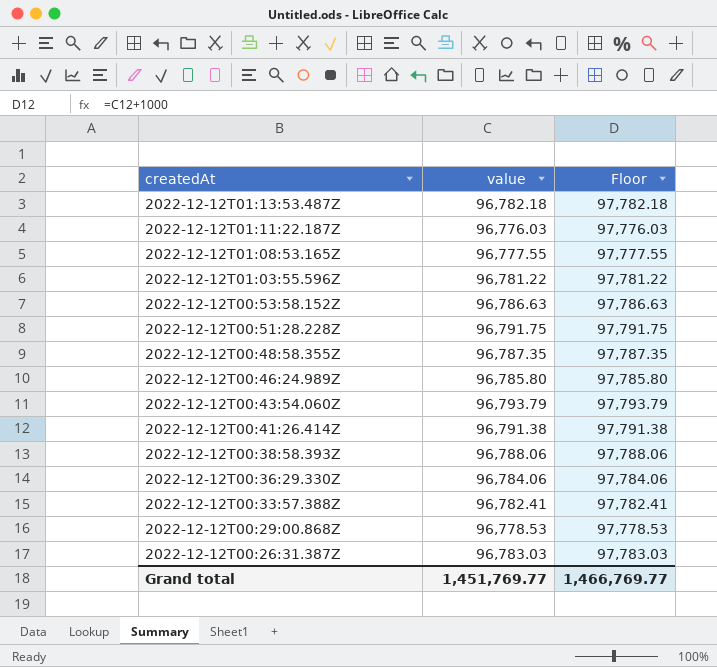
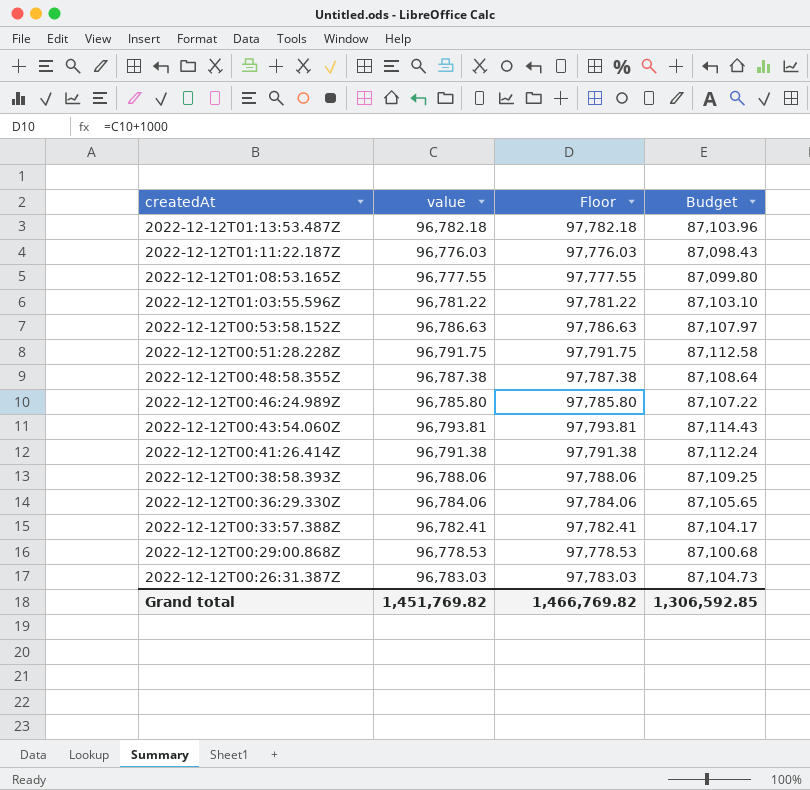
column Budget | formula: none -> [value] * 0.9
2022-12-12T00:48:58.355Z | value: 96,787.35 -> 96,787.38
2022-12-12T00:48:58.355Z | Floor: 97,787.35 -> 97,787.38
2022-12-12T00:43:54.060Z | value: 96,793.79 -> 96,793.81
2022-12-12T00:43:54.060Z | Floor: 97,793.79 -> 97,793.81
Grand total | value: 1,451,769.77 -> 1,451,769.82
Grand total | Floor: 1,466,769.77 -> 1,466,769.82

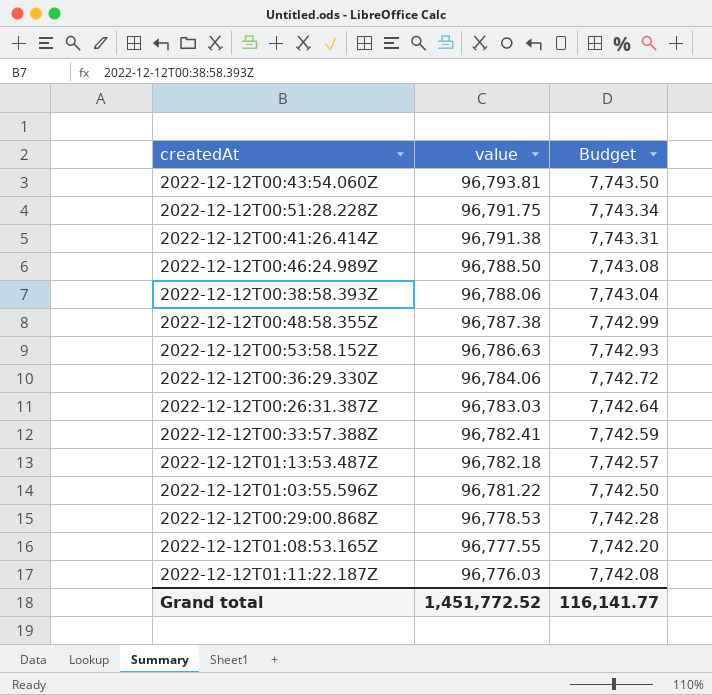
row order: createdAt descending -> value descending
column Floor | formula: [value] + 1000 -> none
column Budget | formula: [value] * 0.9 -> [value] * 0.08
2022-12-12T00:46:24.989Z | value: 96,785.80 -> 96,788.50
Grand total | value: 1,451,769.82 -> 1,451,772.52
Grand total | Budget: 1,306,592.85 -> 116,141.77

